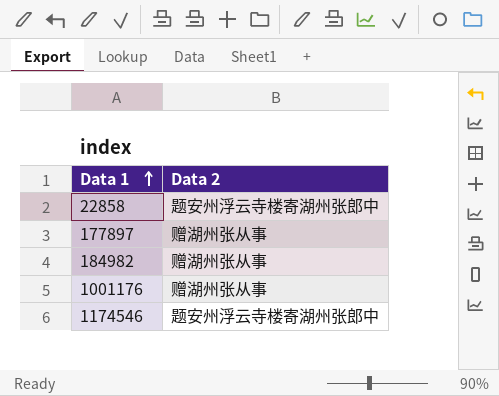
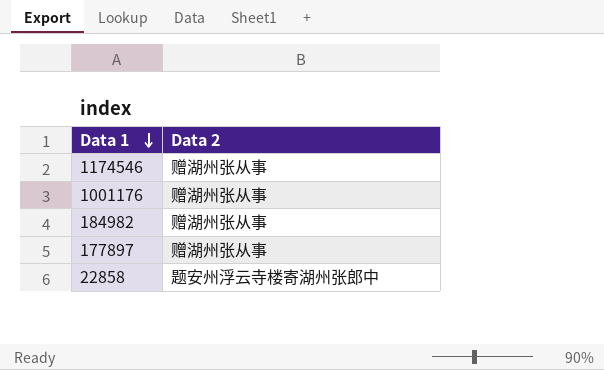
row order: Data 1 ascending -> Data 1 descending
1174546 | Data 2: 题安州浮云寺楼寄湖州张郎中 -> 赠湖州张从事

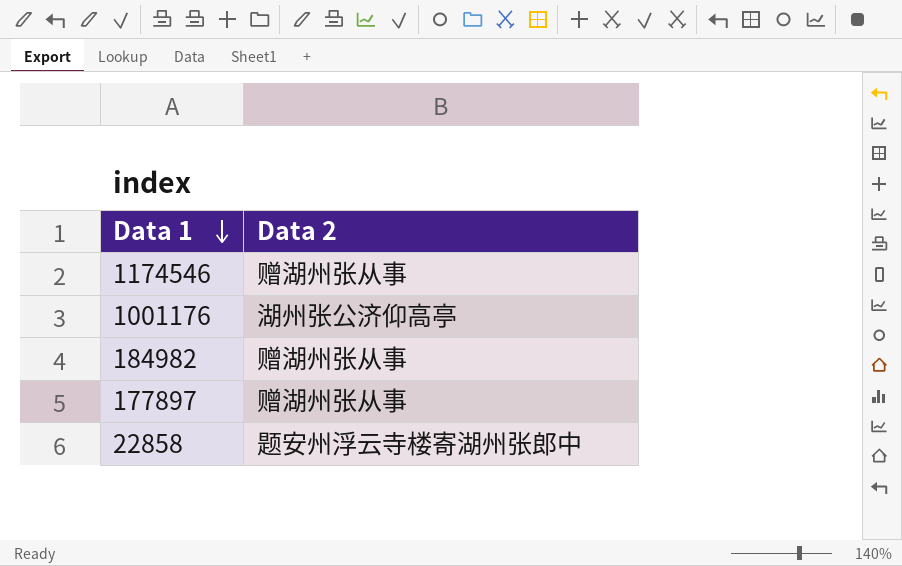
1001176 | Data 2: 赠湖州张从事 -> 湖州张公济仰高亭

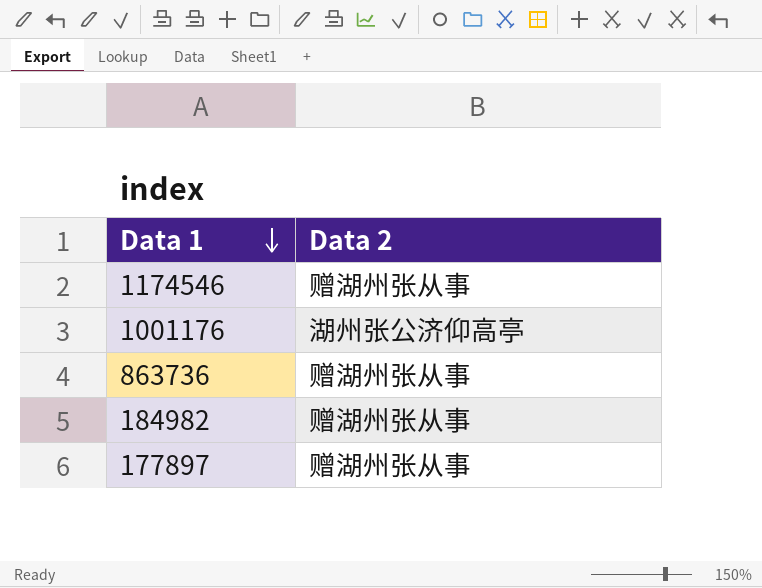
row 22858: 题安州浮云寺楼寄湖州张郎中 -> none
row 863736: none -> 赠湖州张从事

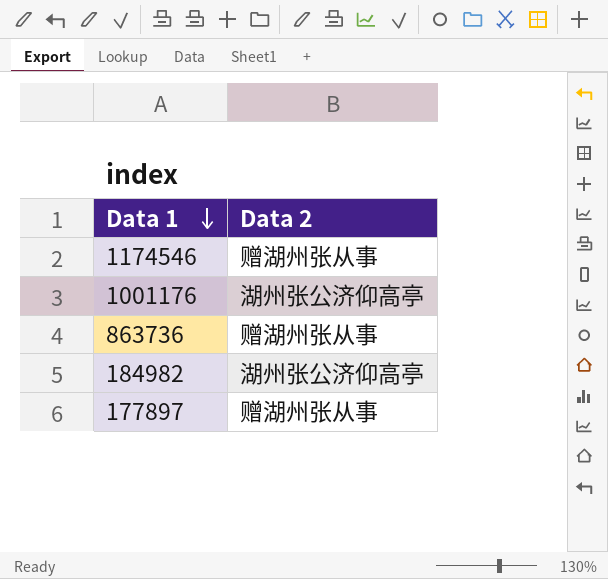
184982 | Data 2: 赠湖州张从事 -> 湖州张公济仰高亭

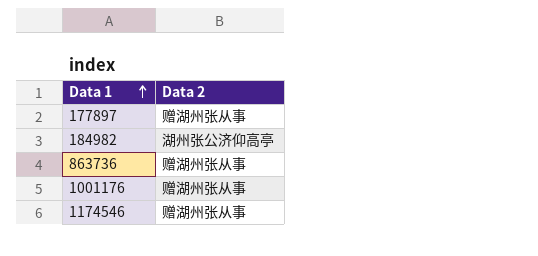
row order: Data 1 descending -> Data 1 ascending
1001176 | Data 2: 湖州张公济仰高亭 -> 赠湖州张从事

